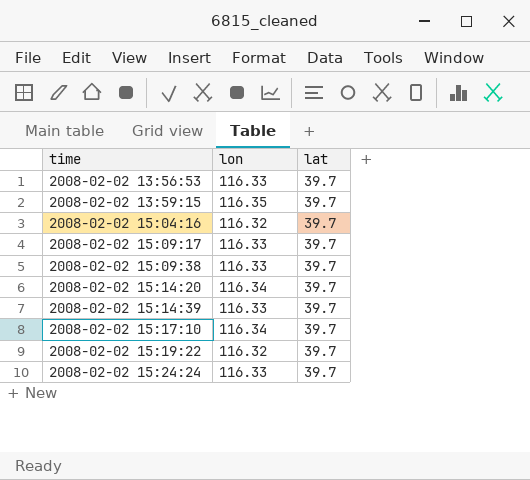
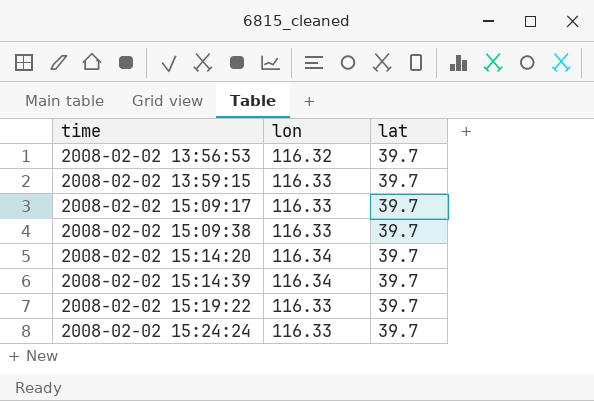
row 2008-02-02 15:04:16: 116.32 | 39.7 -> none
row 2008-02-02 15:17:10: 116.34 | 39.7 -> none
2008-02-02 13:56:53 | lon: 116.33 -> 116.32
2008-02-02 13:59:15 | lon: 116.35 -> 116.33
2008-02-02 15:14:39 | lon: 116.33 -> 116.34
2008-02-02 15:19:22 | lon: 116.32 -> 116.33

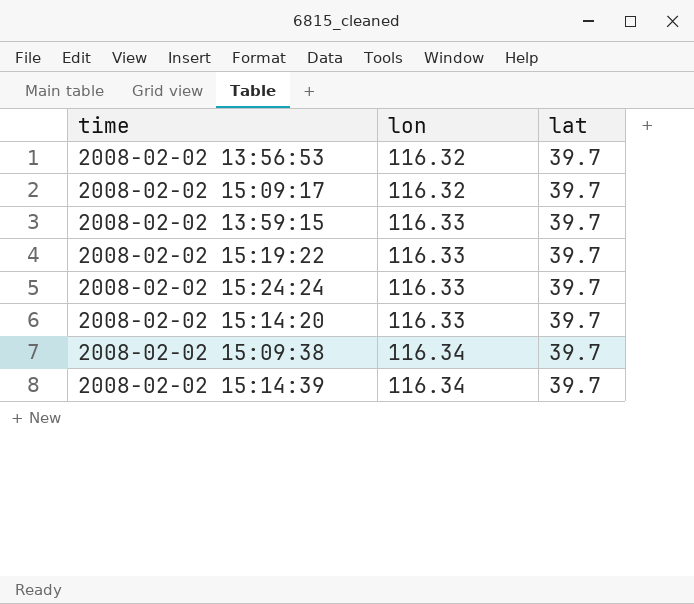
row order: time ascending -> lon ascending
2008-02-02 15:09:17 | lon: 116.33 -> 116.32
2008-02-02 15:14:20 | lon: 116.34 -> 116.33
2008-02-02 15:09:38 | lon: 116.33 -> 116.34

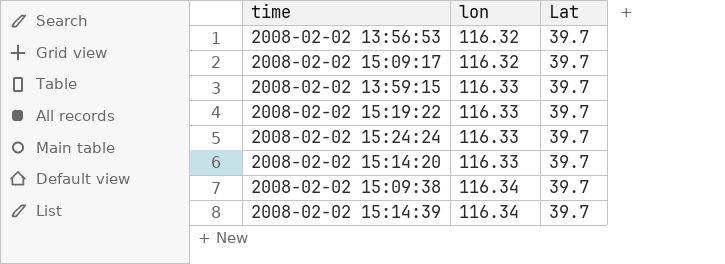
column name: lat -> Lat

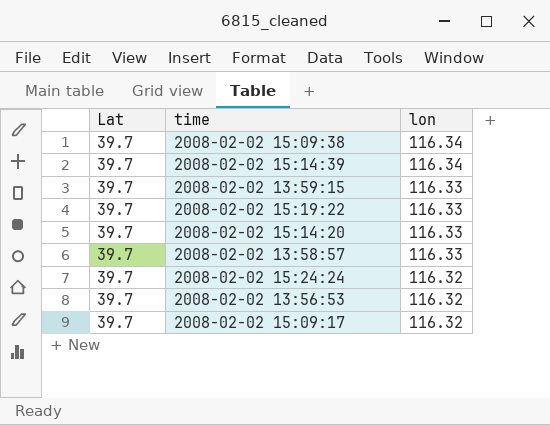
row order: lon ascending -> lon descending
column Lat | position: 3 -> 1
row 2008-02-02 13:58:57: none -> 39.7 | 116.33
2008-02-02 15:24:24 | lon: 116.33 -> 116.32

